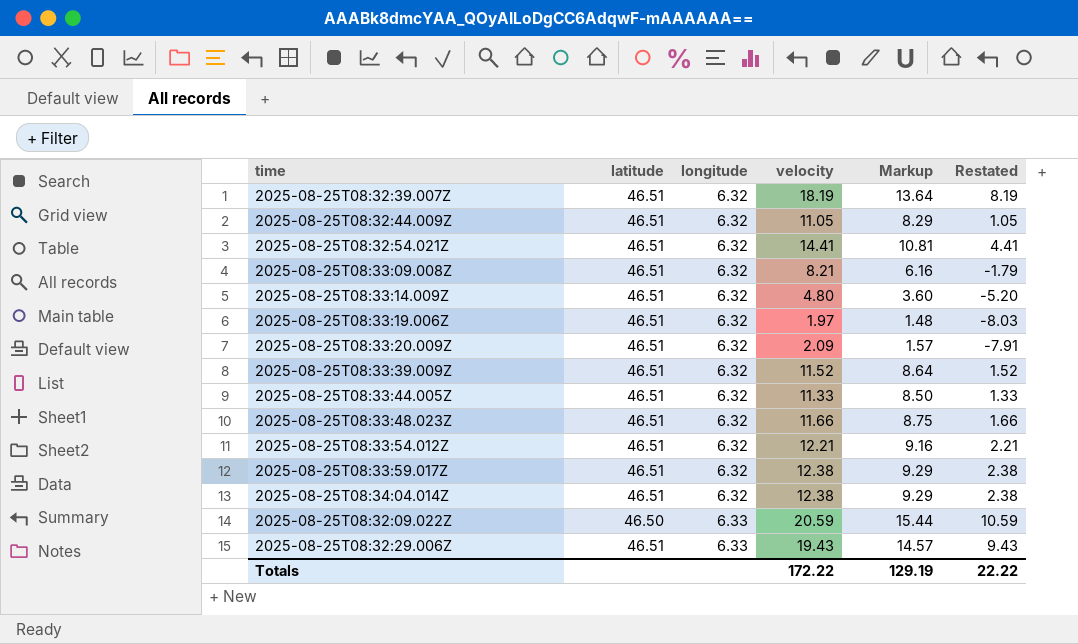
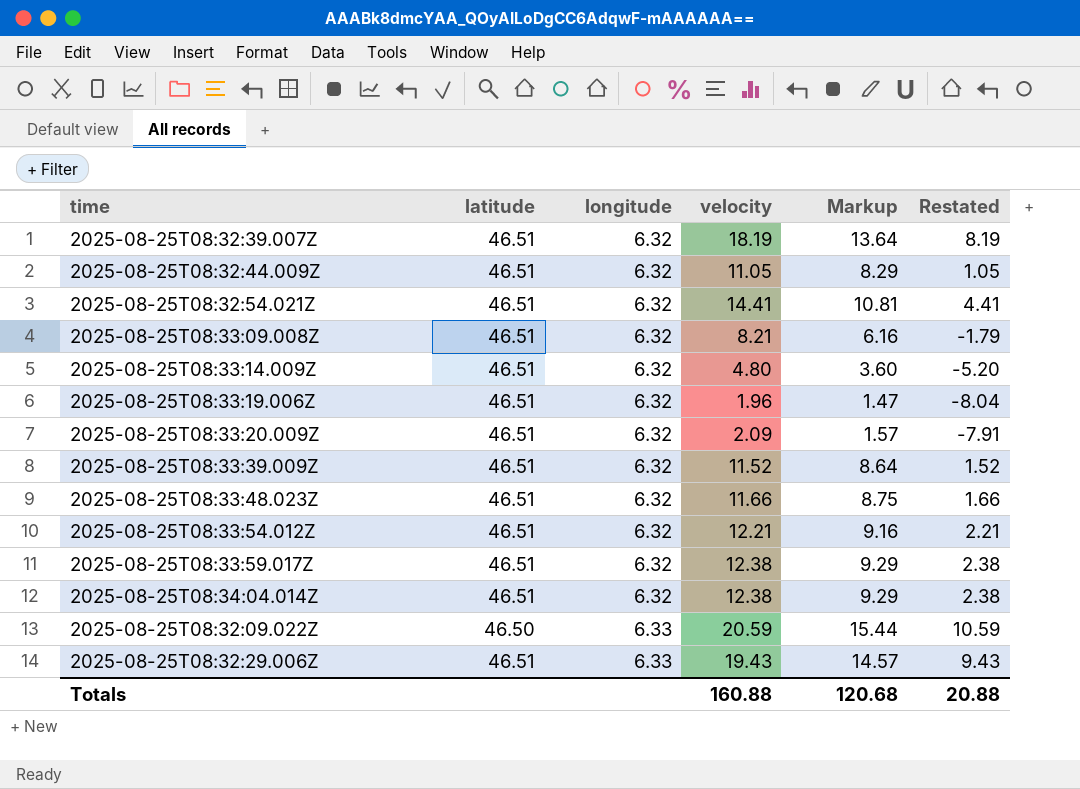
row 2025-08-25T08:33:44.005Z: 46.51 | 6.32 | 11.33 | 8.50 | 1.33 -> none
2025-08-25T08:33:19.006Z | velocity: 1.97 -> 1.96
2025-08-25T08:33:19.006Z | Markup: 1.48 -> 1.47
2025-08-25T08:33:19.006Z | Restated: -8.03 -> -8.04
Totals | velocity: 172.22 -> 160.88
Totals | Markup: 129.19 -> 120.68
Totals | Restated: 22.22 -> 20.88

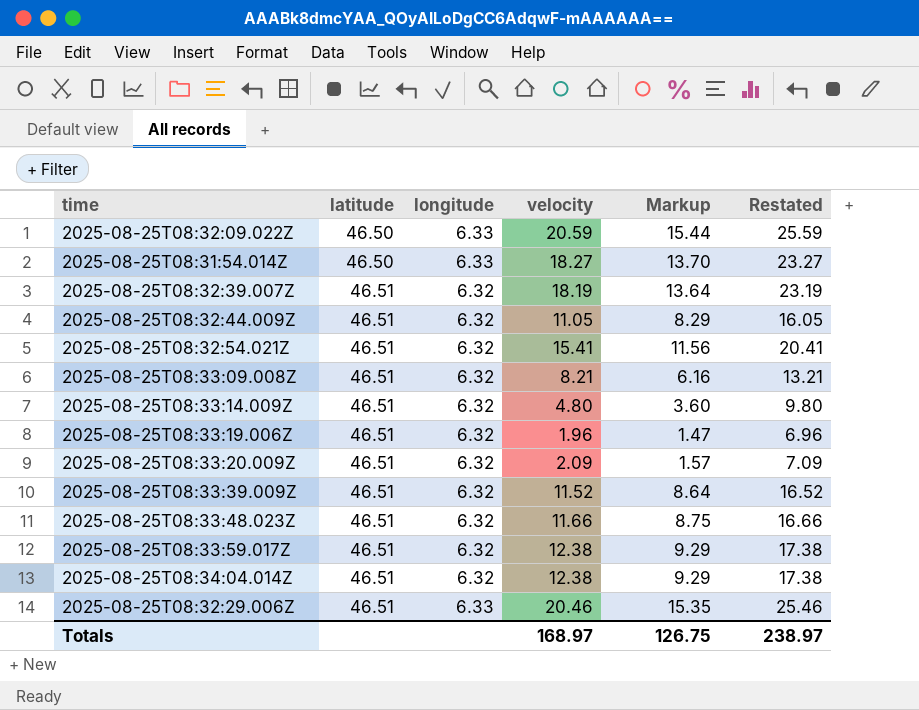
row order: longitude ascending -> latitude ascending
column Restated | formula: [velocity] - 10 -> [velocity] + 5
row 2025-08-25T08:33:54.012Z: 46.51 | 6.32 | 12.21 | 9.16 | 2.21 -> none
row 2025-08-25T08:31:54.014Z: none -> 46.50 | 6.33 | 18.27 | 13.70 | 23.27
2025-08-25T08:32:54.021Z | velocity: 14.41 -> 15.41
2025-08-25T08:32:54.021Z | Markup: 10.81 -> 11.56
2025-08-25T08:32:29.006Z | velocity: 19.43 -> 20.46
2025-08-25T08:32:29.006Z | Markup: 14.57 -> 15.35
Totals | velocity: 160.88 -> 168.97
Totals | Markup: 120.68 -> 126.75
Totals | Restated: 20.88 -> 238.97

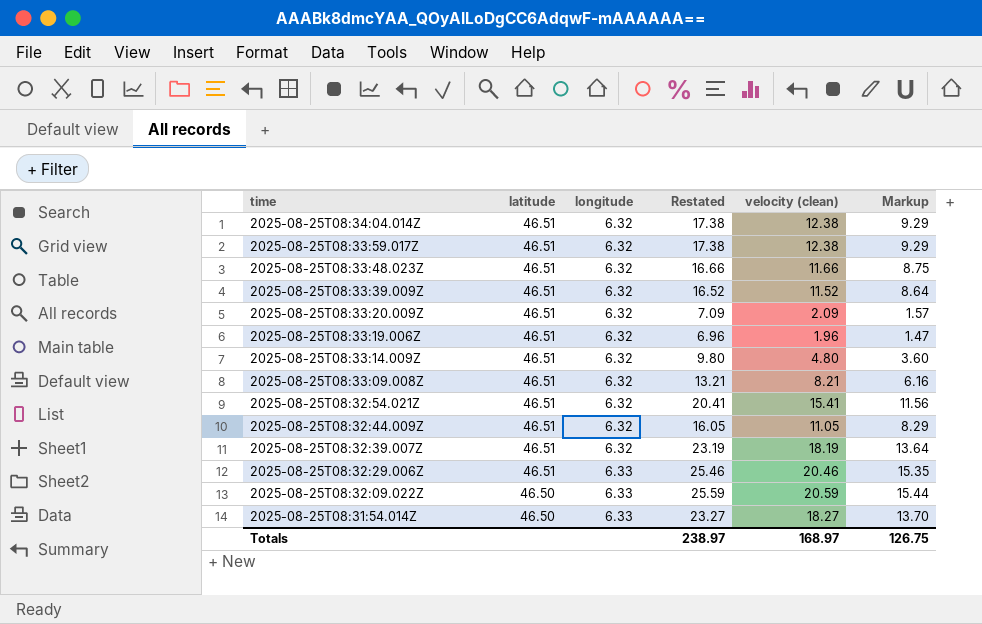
row order: latitude ascending -> time descending
column Restated | position: 6 -> 4
column name: velocity -> velocity (clean)

